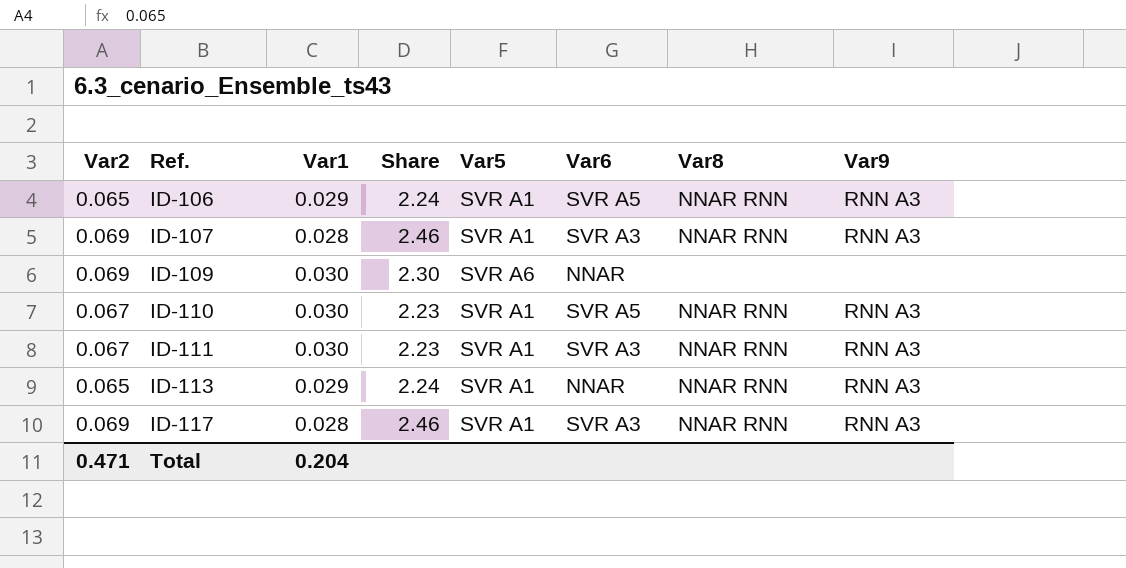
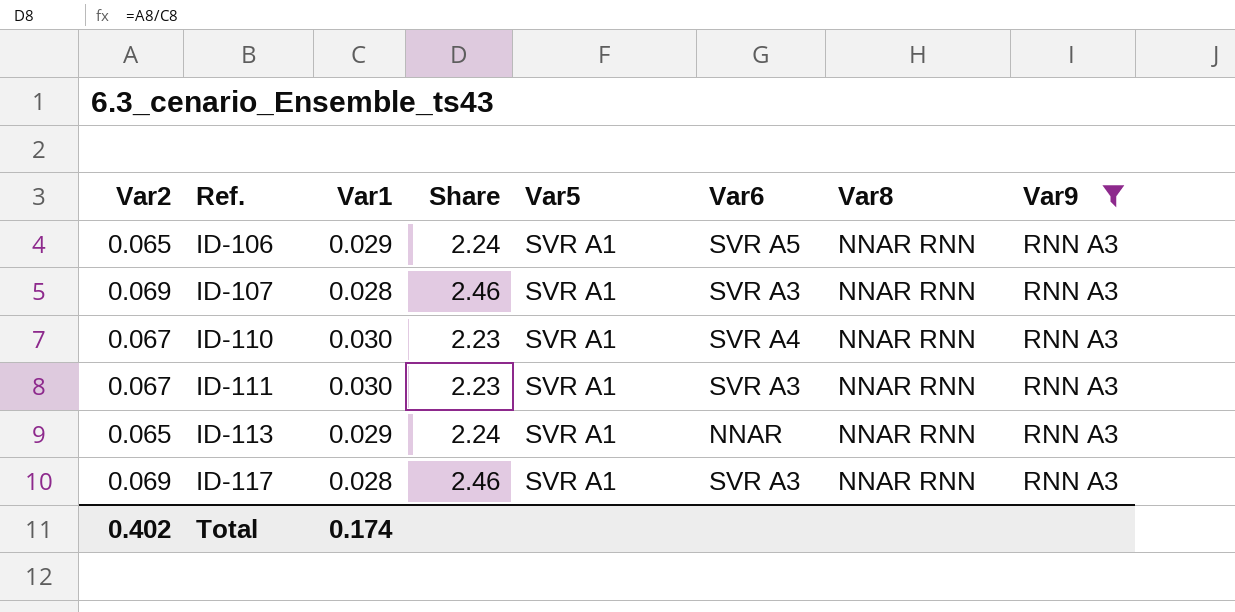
filter: none -> Var9 = RNN A3
ID-110 | Var6: SVR A5 -> SVR A4
Total | Var2: 0.471 -> 0.402
Total | Var1: 0.204 -> 0.174

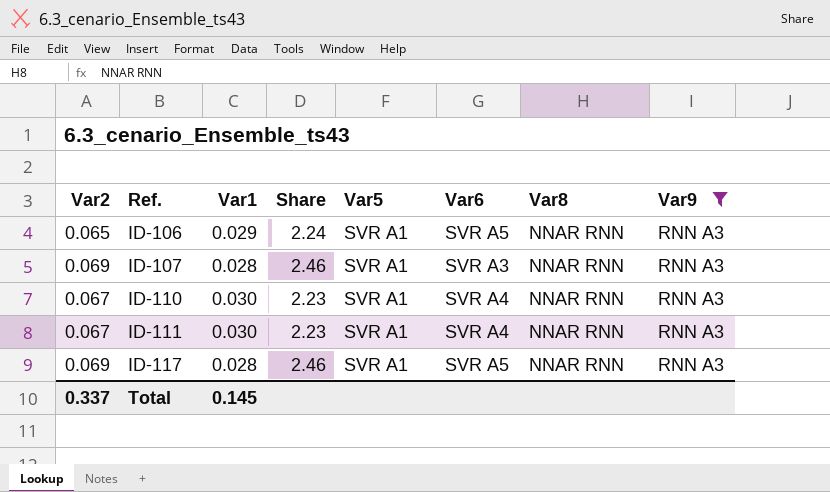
row ID-113: 0.065 | 0.029 | 2.24 | SVR A1 | NNAR | NNAR RNN | RNN A3 -> none
ID-111 | Var6: SVR A3 -> SVR A4
ID-117 | Var6: SVR A3 -> SVR A5
Total | Var2: 0.402 -> 0.337
Total | Var1: 0.174 -> 0.145

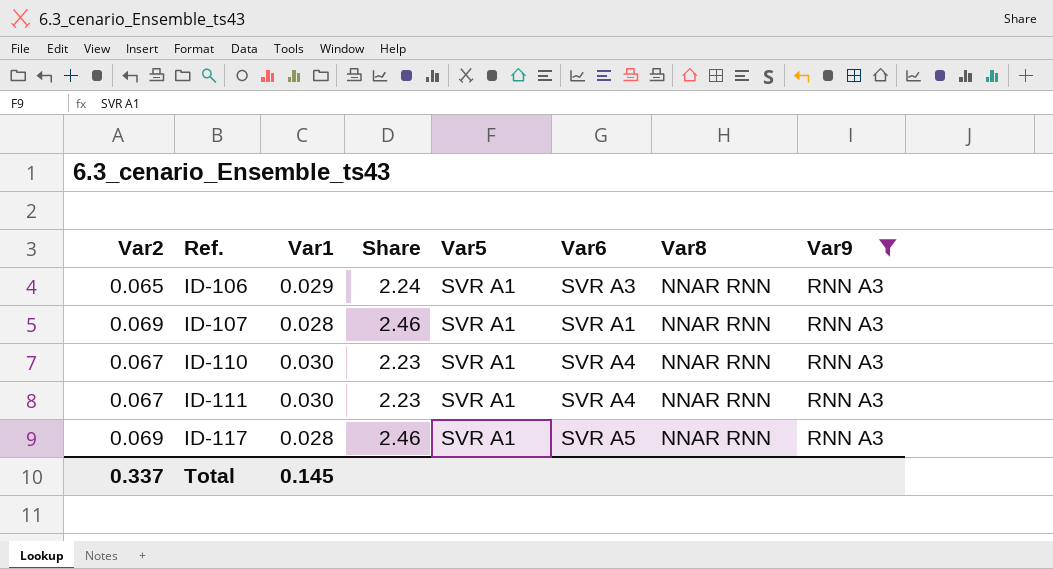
ID-106 | Var6: SVR A5 -> SVR A3
ID-107 | Var6: SVR A3 -> SVR A1

